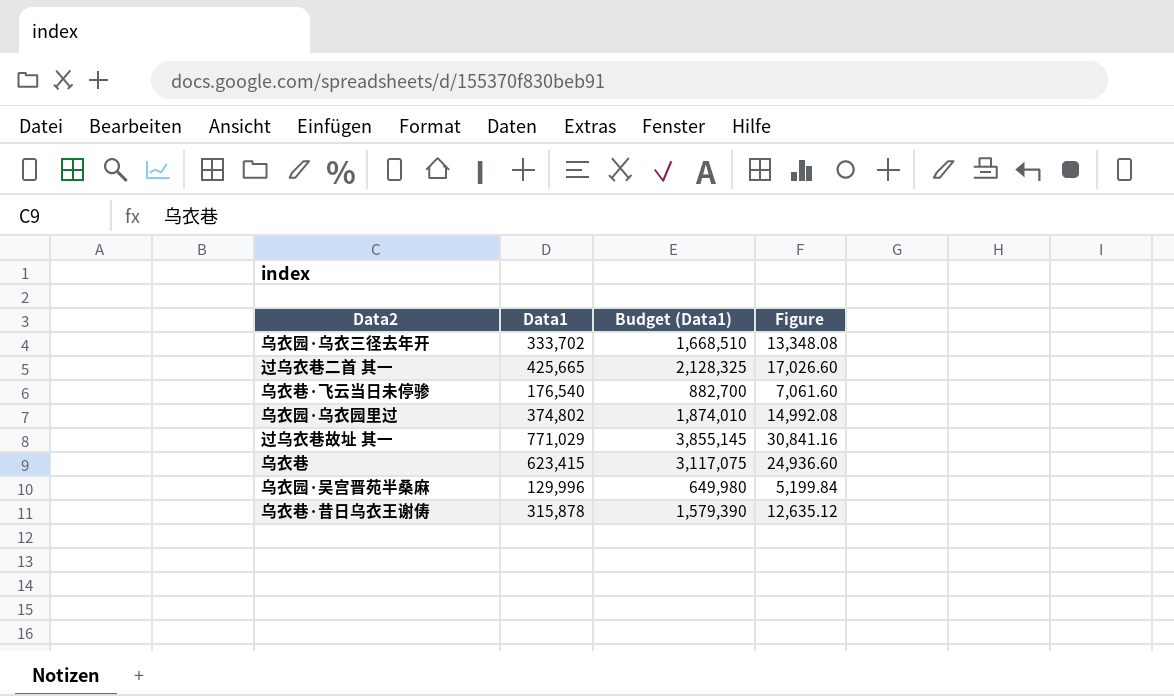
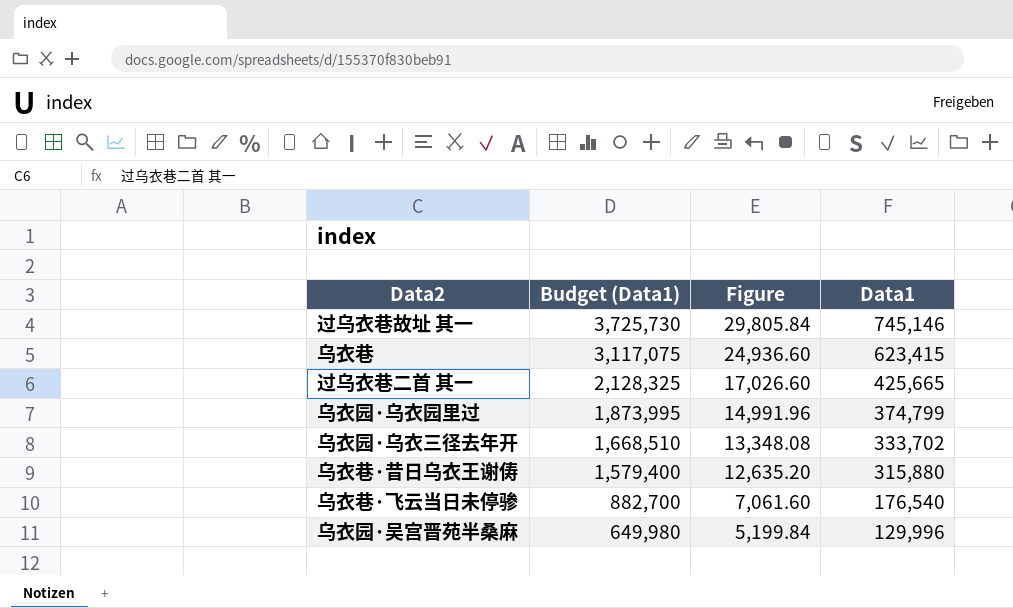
row order: none -> Budget (Data1) descending
column Data1 | position: 2 -> 4
过乌衣巷故址 其一 | Budget (Data1): 3,855,145 -> 3,725,730
过乌衣巷故址 其一 | Figure: 30,841.16 -> 29,805.84
过乌衣巷故址 其一 | Data1: 771,029 -> 745,146
乌衣园·乌衣园里过 | Budget (Data1): 1,874,010 -> 1,873,995
乌衣园·乌衣园里过 | Figure: 14,992.08 -> 14,991.96
乌衣园·乌衣园里过 | Data1: 374,802 -> 374,799
乌衣巷·昔日乌衣王谢俦 | Budget (Data1): 1,579,390 -> 1,579,400
乌衣巷·昔日乌衣王谢俦 | Figure: 12,635.12 -> 12,635.20
乌衣巷·昔日乌衣王谢俦 | Data1: 315,878 -> 315,880

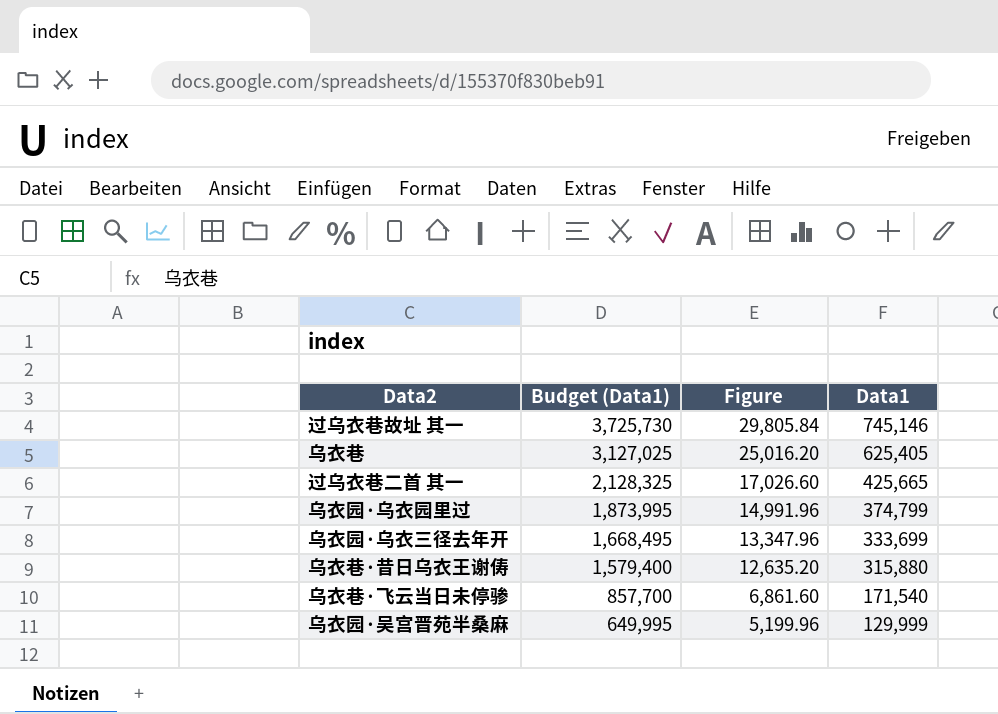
乌衣巷 | Budget (Data1): 3,117,075 -> 3,127,025
乌衣巷 | Figure: 24,936.60 -> 25,016.20
乌衣巷 | Data1: 623,415 -> 625,405
乌衣园·乌衣三径去年开 | Budget (Data1): 1,668,510 -> 1,668,495
乌衣园·乌衣三径去年开 | Figure: 13,348.08 -> 13,347.96
乌衣园·乌衣三径去年开 | Data1: 333,702 -> 333,699
乌衣巷·飞云当日未停骖 | Budget (Data1): 882,700 -> 857,700
乌衣巷·飞云当日未停骖 | Figure: 7,061.60 -> 6,861.60
乌衣巷·飞云当日未停骖 | Data1: 176,540 -> 171,540
乌衣园·吴宫晋苑半桑麻 | Budget (Data1): 649,980 -> 649,995
乌衣园·吴宫晋苑半桑麻 | Figure: 5,199.84 -> 5,199.96
乌衣园·吴宫晋苑半桑麻 | Data1: 129,996 -> 129,999

